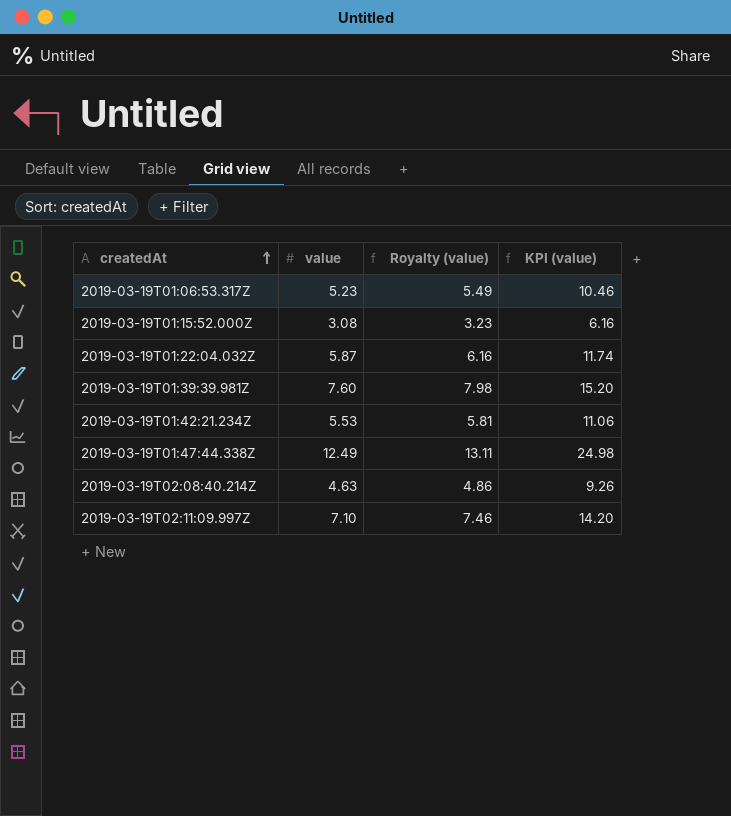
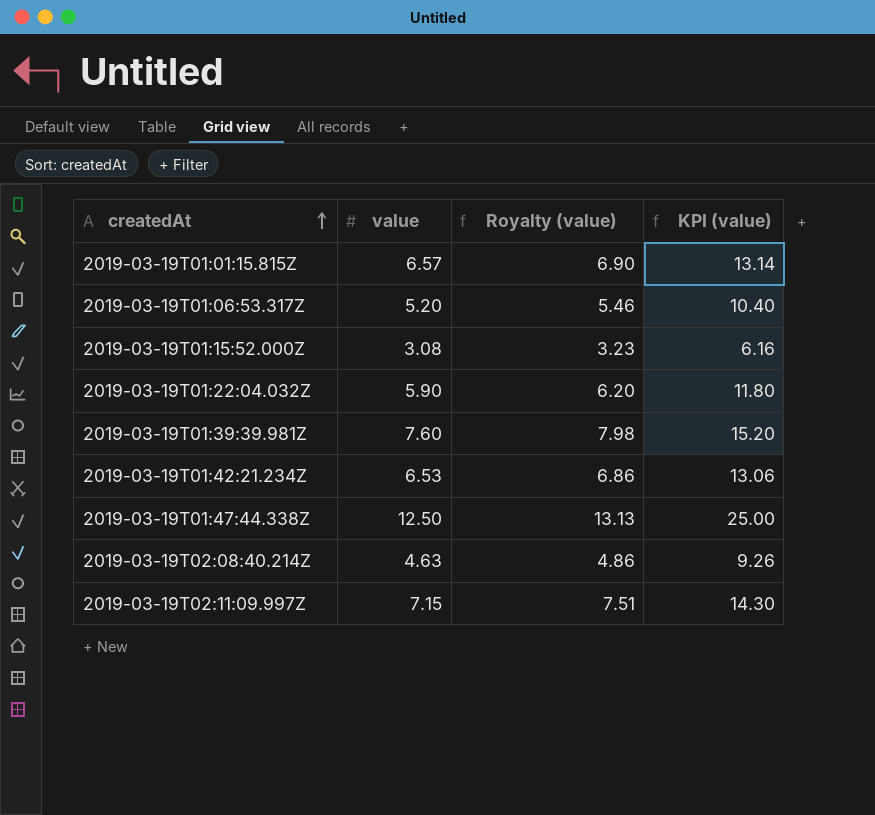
row 2019-03-19T01:01:15.815Z: none -> 6.57 | 6.90 | 13.14
2019-03-19T01:06:53.317Z | value: 5.23 -> 5.20
2019-03-19T01:06:53.317Z | Royalty (value): 5.49 -> 5.46
2019-03-19T01:06:53.317Z | KPI (value): 10.46 -> 10.40
2019-03-19T01:22:04.032Z | value: 5.87 -> 5.90
2019-03-19T01:22:04.032Z | Royalty (value): 6.16 -> 6.20
2019-03-19T01:22:04.032Z | KPI (value): 11.74 -> 11.80
2019-03-19T01:42:21.234Z | value: 5.53 -> 6.53
2019-03-19T01:42:21.234Z | Royalty (value): 5.81 -> 6.86
2019-03-19T01:42:21.234Z | KPI (value): 11.06 -> 13.06
2019-03-19T01:47:44.338Z | value: 12.49 -> 12.50
2019-03-19T01:47:44.338Z | Royalty (value): 13.11 -> 13.13
2019-03-19T01:47:44.338Z | KPI (value): 24.98 -> 25.00
2019-03-19T02:11:09.997Z | value: 7.10 -> 7.15
2019-03-19T02:11:09.997Z | Royalty (value): 7.46 -> 7.51
2019-03-19T02:11:09.997Z | KPI (value): 14.20 -> 14.30

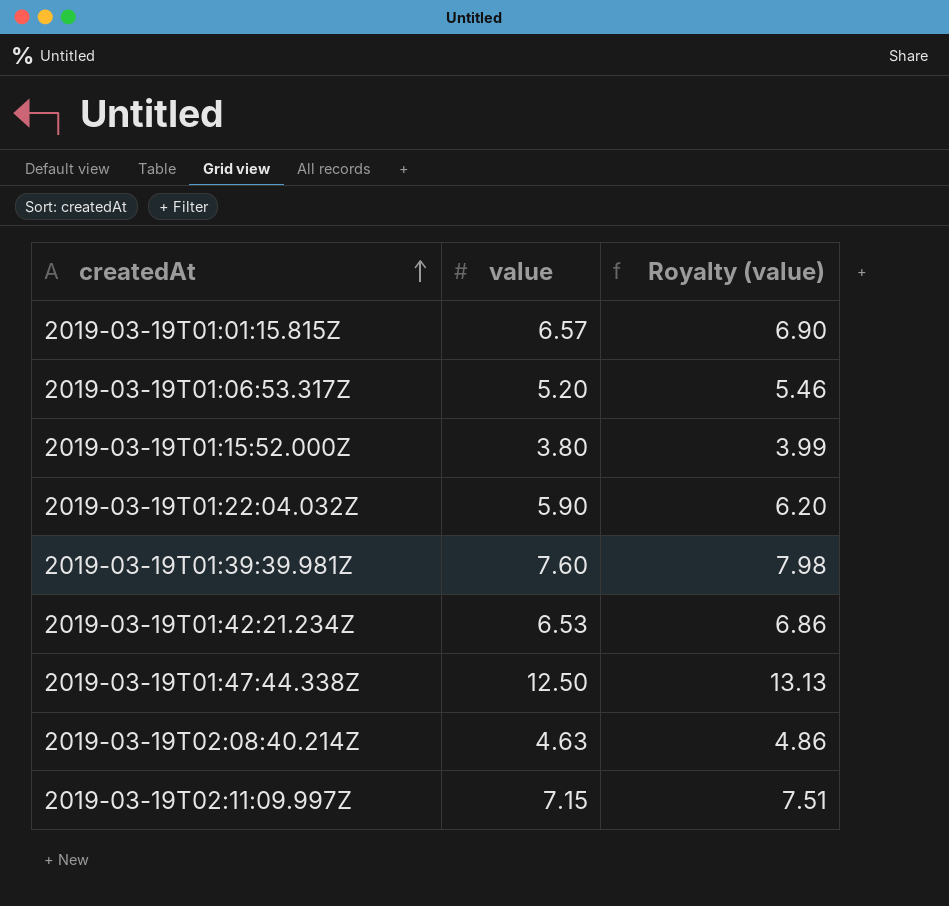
column KPI (value) | formula: [value] * 2 -> none
2019-03-19T01:15:52.000Z | value: 3.08 -> 3.80
2019-03-19T01:15:52.000Z | Royalty (value): 3.23 -> 3.99

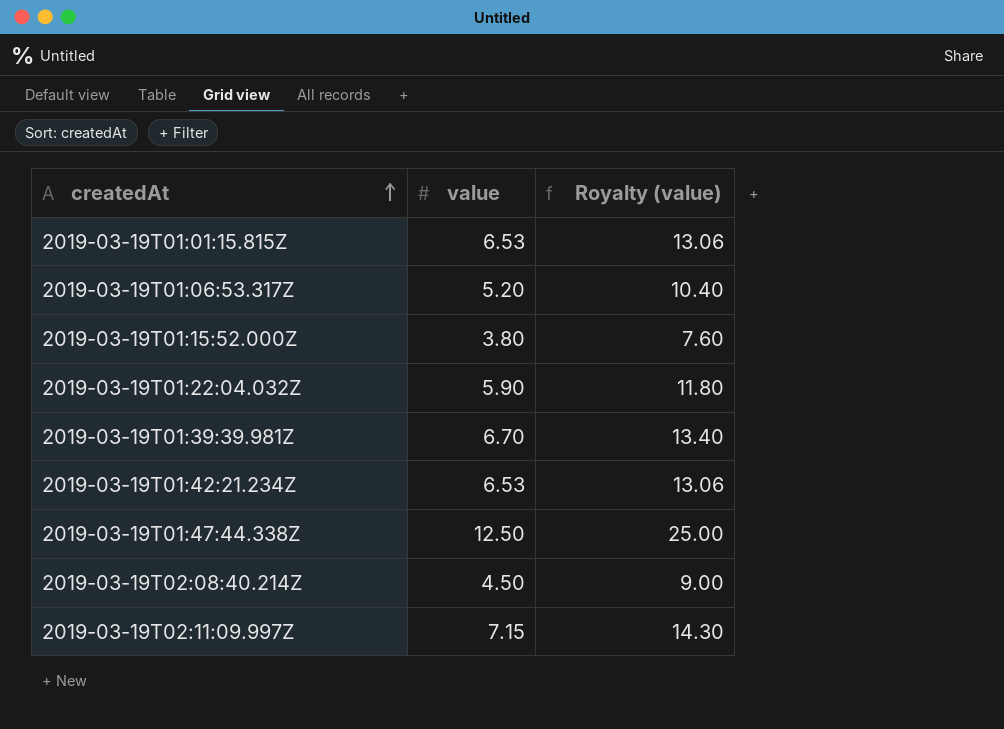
column Royalty (value) | formula: [value] * 1.05 -> [value] * 2
2019-03-19T01:01:15.815Z | value: 6.57 -> 6.53
2019-03-19T01:39:39.981Z | value: 7.60 -> 6.70
2019-03-19T02:08:40.214Z | value: 4.63 -> 4.50

